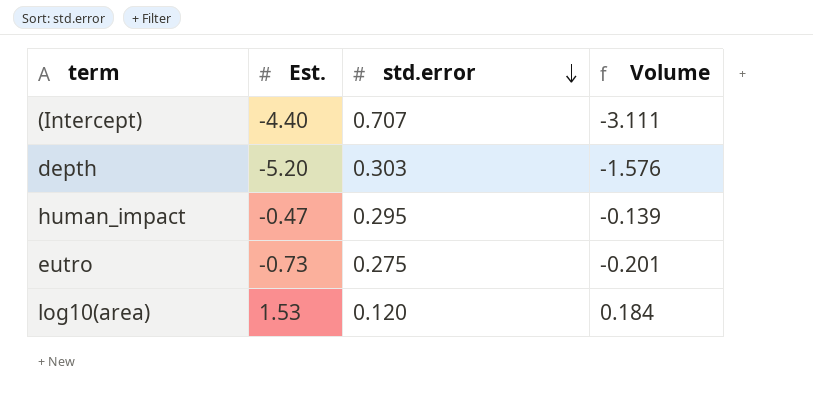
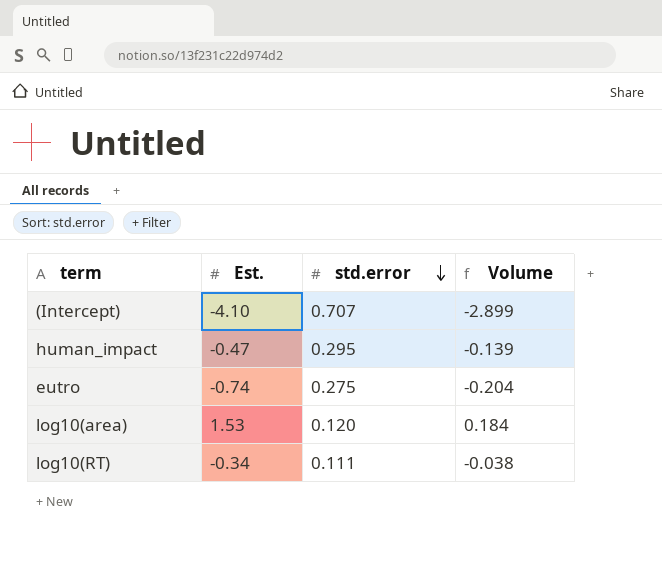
row depth: -5.20 | 0.303 | -1.576 -> none
(Intercept) | Est.: -4.40 -> -4.10
(Intercept) | Volume: -3.111 -> -2.899
eutro | Est.: -0.73 -> -0.74
eutro | Volume: -0.201 -> -0.204
row log10(RT): none -> -0.34 | 0.111 | -0.038

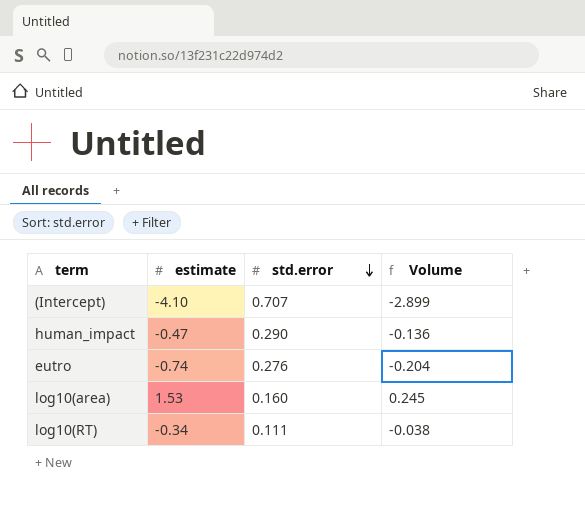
column name: Est. -> estimate
human_impact | std.error: 0.295 -> 0.290
human_impact | Volume: -0.139 -> -0.136
eutro | std.error: 0.275 -> 0.276
log10(area) | std.error: 0.120 -> 0.160
log10(area) | Volume: 0.184 -> 0.245

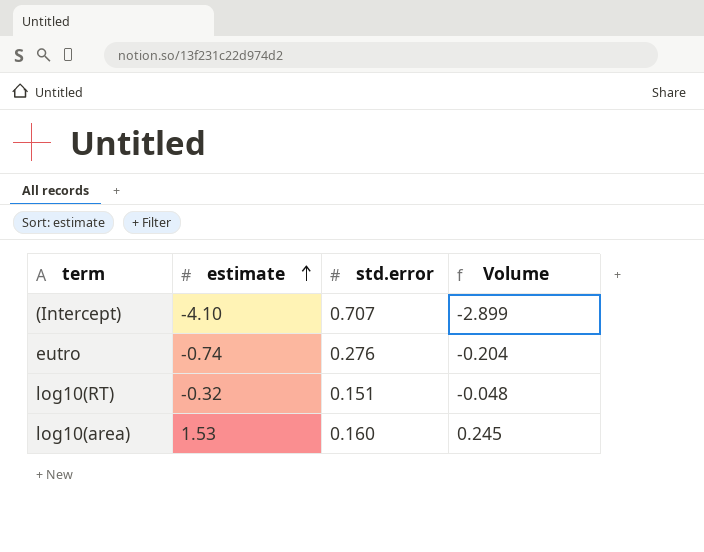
row order: std.error descending -> estimate ascending
row human_impact: -0.47 | 0.290 | -0.136 -> none
log10(RT) | estimate: -0.34 -> -0.32
log10(RT) | std.error: 0.111 -> 0.151
log10(RT) | Volume: -0.038 -> -0.048

